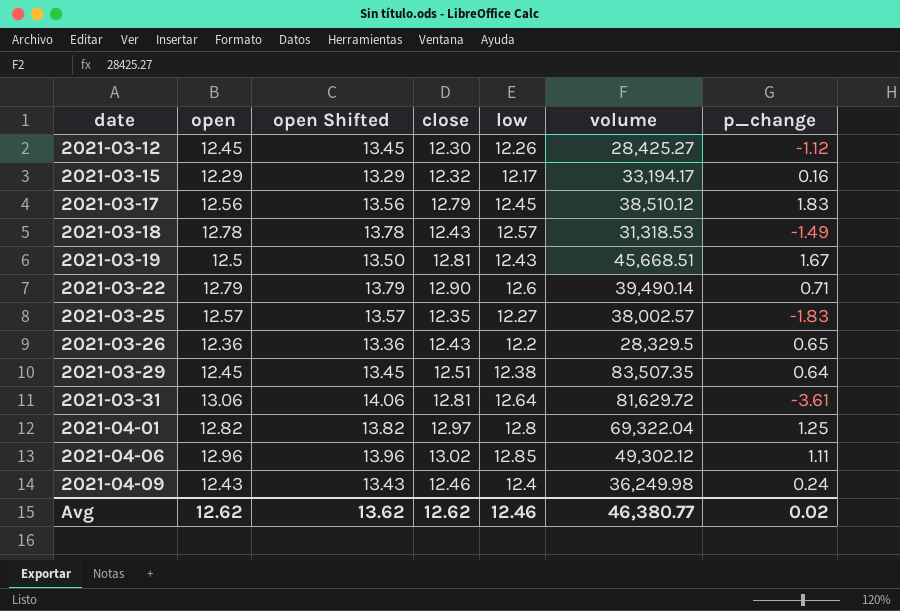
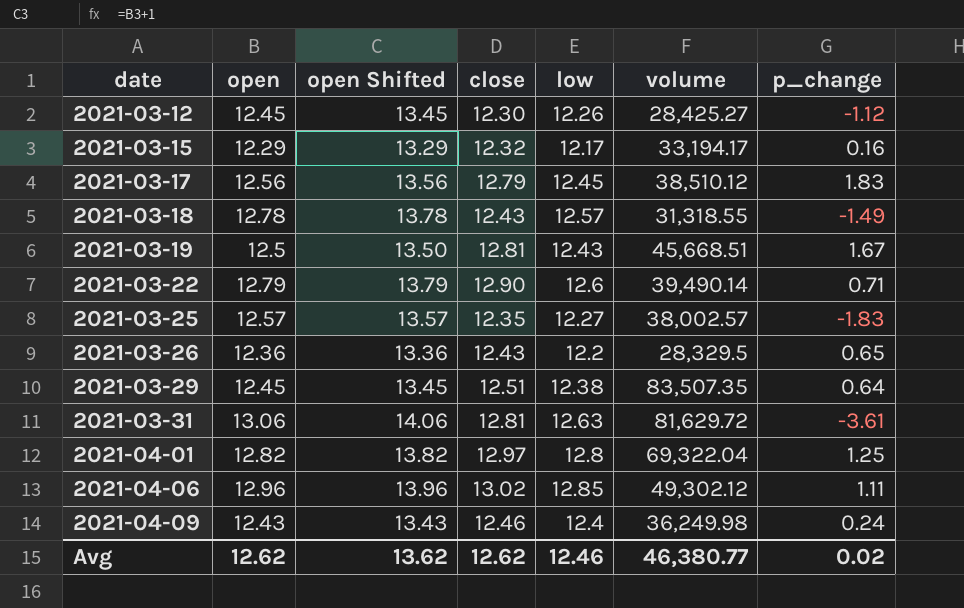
2021-03-18 | volume: 31,318.53 -> 31,318.55
2021-03-31 | low: 12.64 -> 12.63

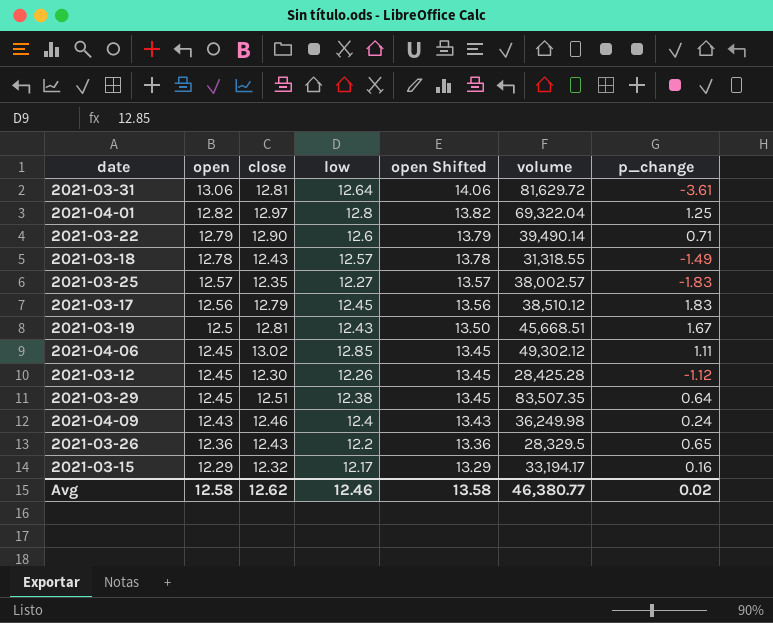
row order: date ascending -> open descending
column open Shifted | position: 3 -> 5
2021-03-31 | low: 12.63 -> 12.64
2021-04-06 | open: 12.96 -> 12.45
2021-04-06 | open Shifted: 13.96 -> 13.45
2021-03-12 | volume: 28,425.27 -> 28,425.28
Avg | open: 12.62 -> 12.58
Avg | open Shifted: 13.62 -> 13.58

